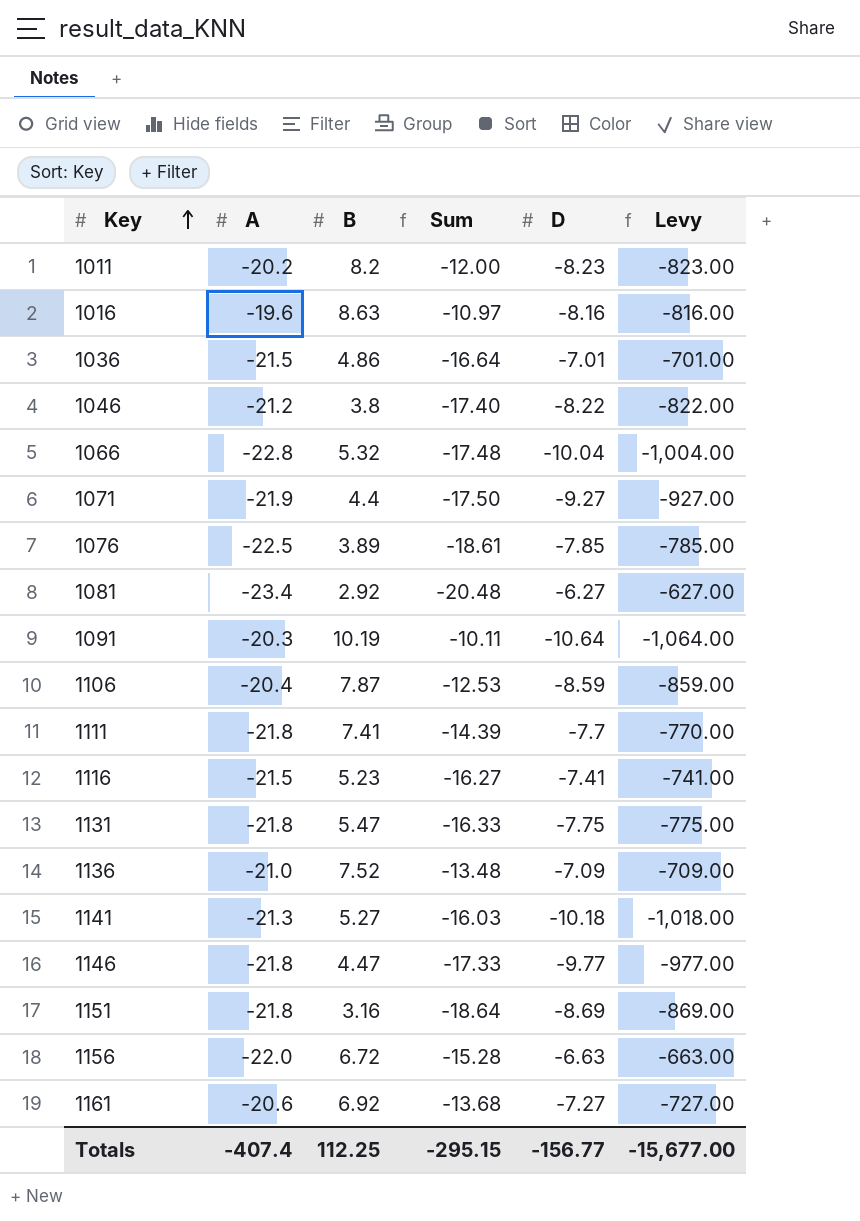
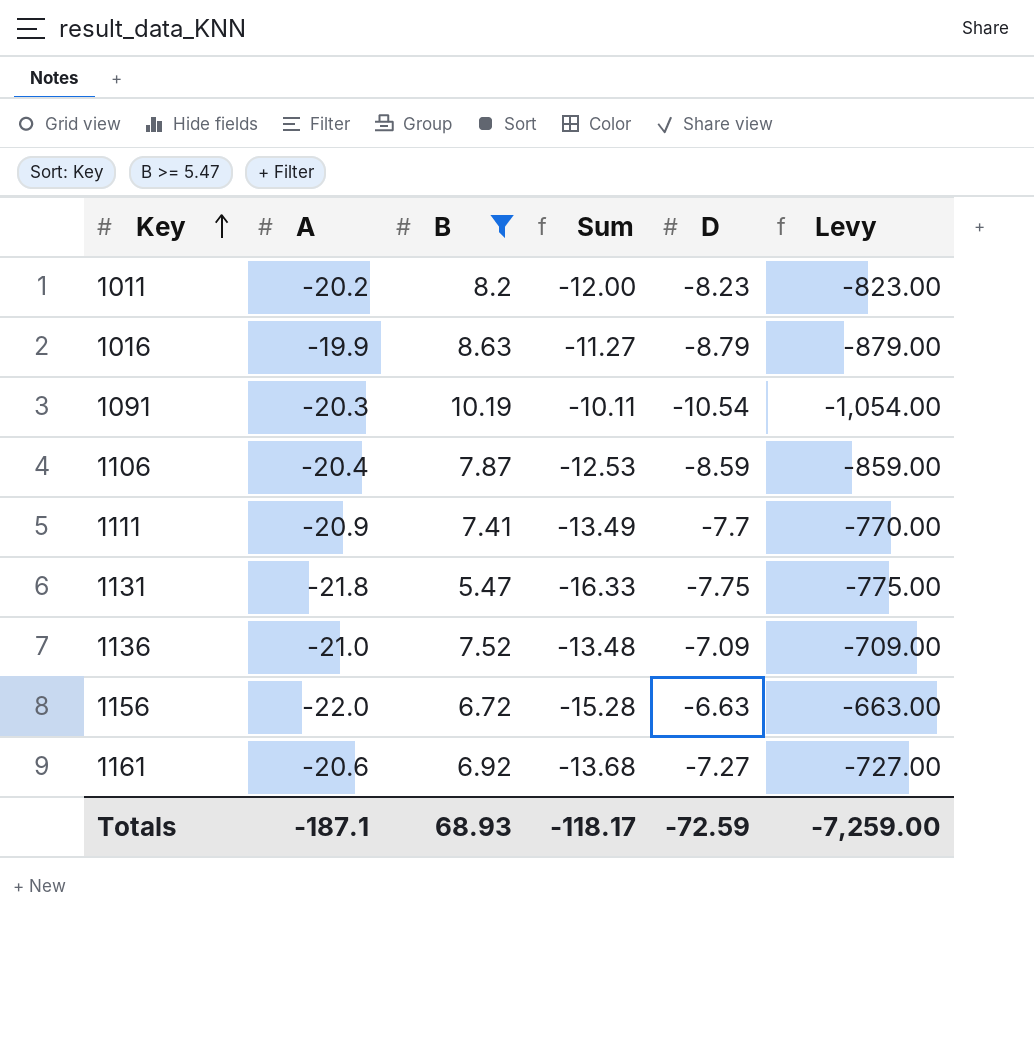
filter: none -> B >= 5.47
1016 | A: -19.6 -> -19.9
1016 | Sum: -10.97 -> -11.27
1016 | D: -8.16 -> -8.79
1016 | Levy: -816.00 -> -879.00
1091 | D: -10.64 -> -10.54
1091 | Levy: -1,064.00 -> -1,054.00
1111 | A: -21.8 -> -20.9
1111 | Sum: -14.39 -> -13.49
Totals | A: -407.4 -> -187.1
Totals | B: 112.25 -> 68.93
Totals | Sum: -295.15 -> -118.17
Totals | D: -156.77 -> -72.59
Totals | Levy: -15,677.00 -> -7,259.00

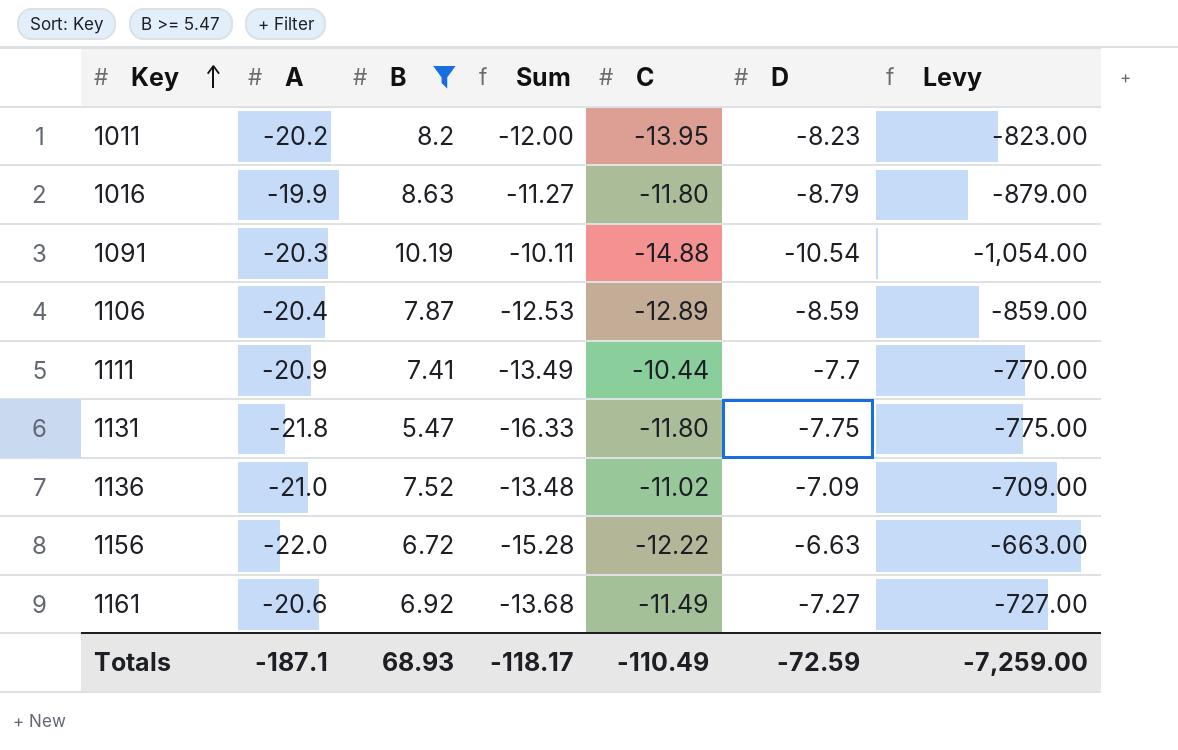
column C | position: none -> 5

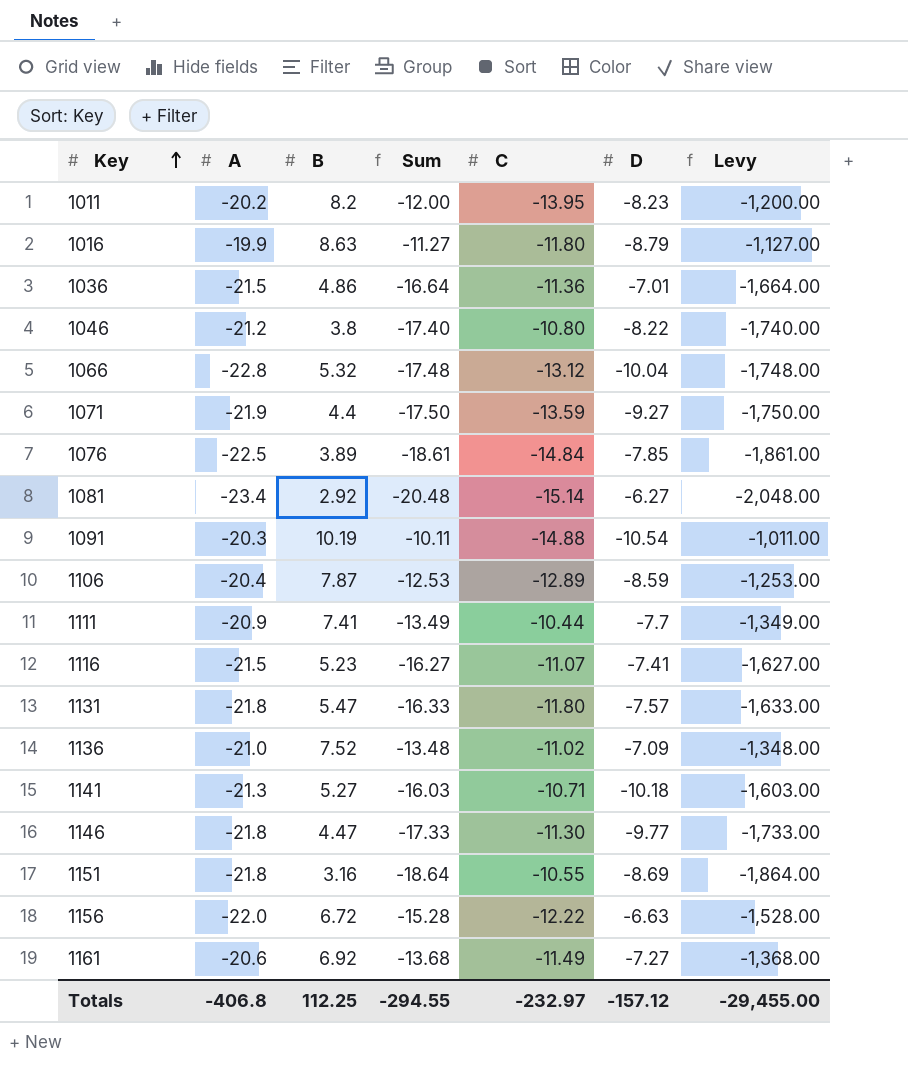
filter: B >= 5.47 -> none
column Levy | formula: [D] * 100 -> [Sum] * 100
1131 | D: -7.75 -> -7.57
Totals | A: -187.1 -> -406.8
Totals | B: 68.93 -> 112.25
Totals | Sum: -118.17 -> -294.55
Totals | C: -110.49 -> -232.97
Totals | D: -72.59 -> -157.12
Totals | Levy: -7,259.00 -> -29,455.00

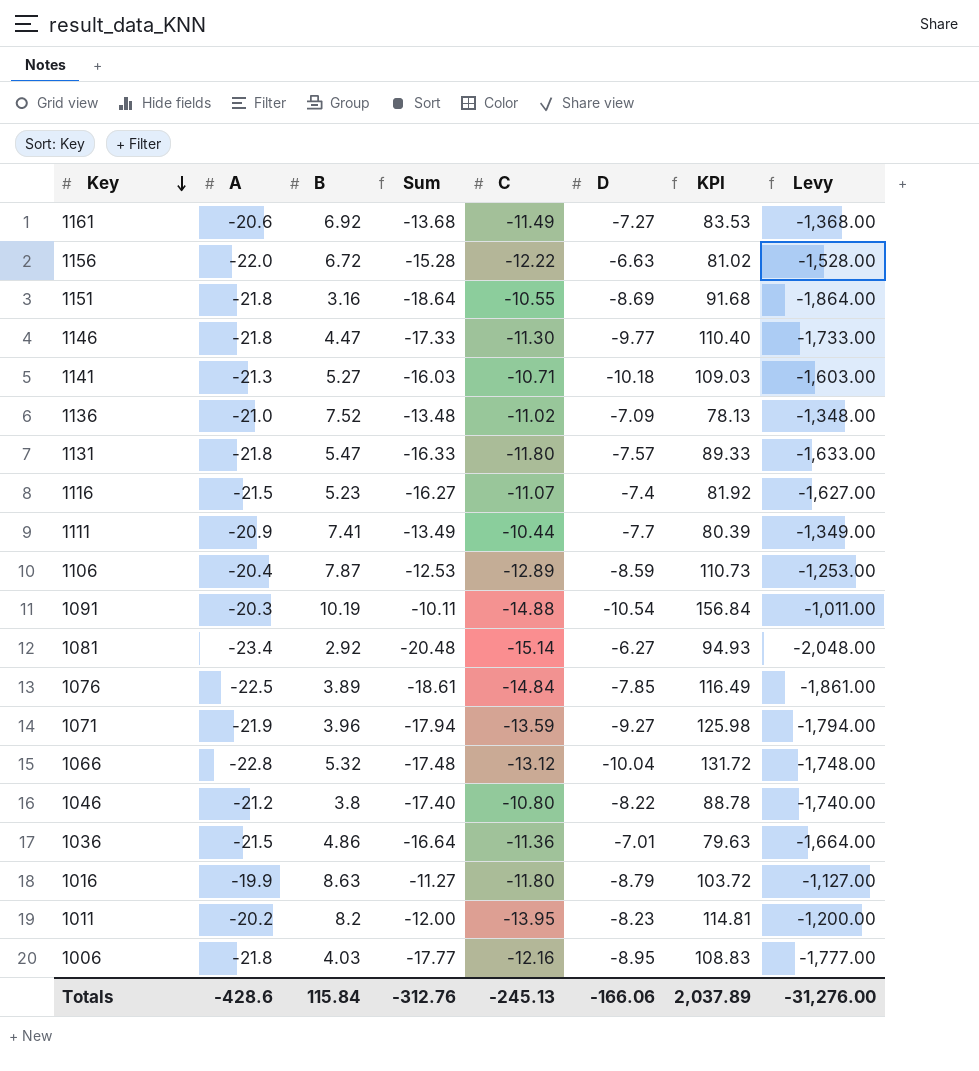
row order: Key ascending -> Key descending
column KPI | formula: none -> [C] * [D]
1116 | D: -7.41 -> -7.4
1071 | B: 4.4 -> 3.96
1071 | Sum: -17.50 -> -17.94
1071 | Levy: -1,750.00 -> -1,794.00
row 1006: none -> -21.8 | 4.03 | -17.77 | -12.16 | -8.95 | 108.83 | -1,777.00
Totals | A: -406.8 -> -428.6
Totals | B: 112.25 -> 115.84
Totals | Sum: -294.55 -> -312.76
Totals | C: -232.97 -> -245.13
Totals | D: -157.12 -> -166.06
Totals | Levy: -29,455.00 -> -31,276.00

